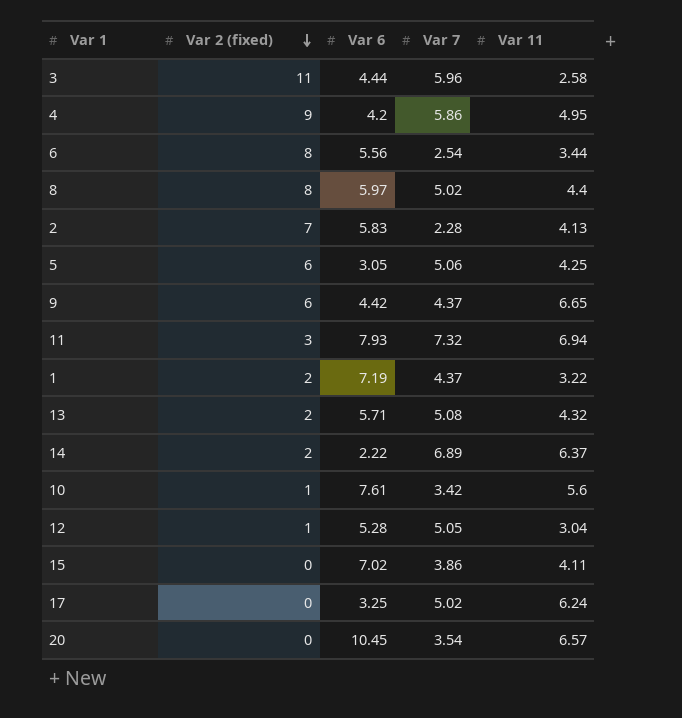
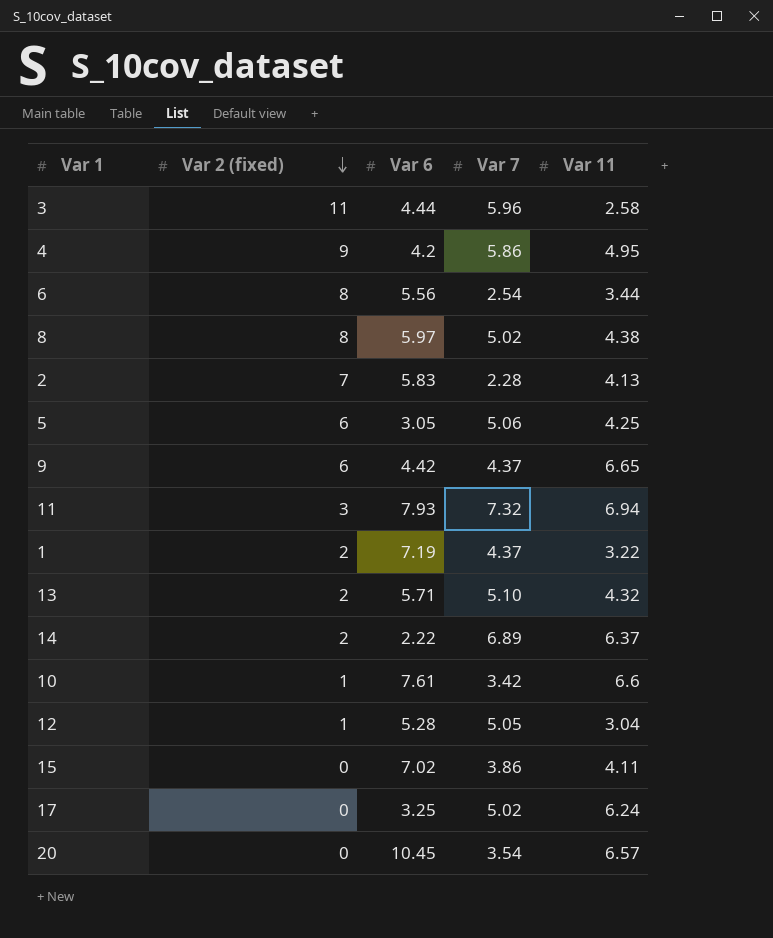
8 | Var 11: 4.4 -> 4.38
13 | Var 7: 5.08 -> 5.10
10 | Var 11: 5.6 -> 6.6

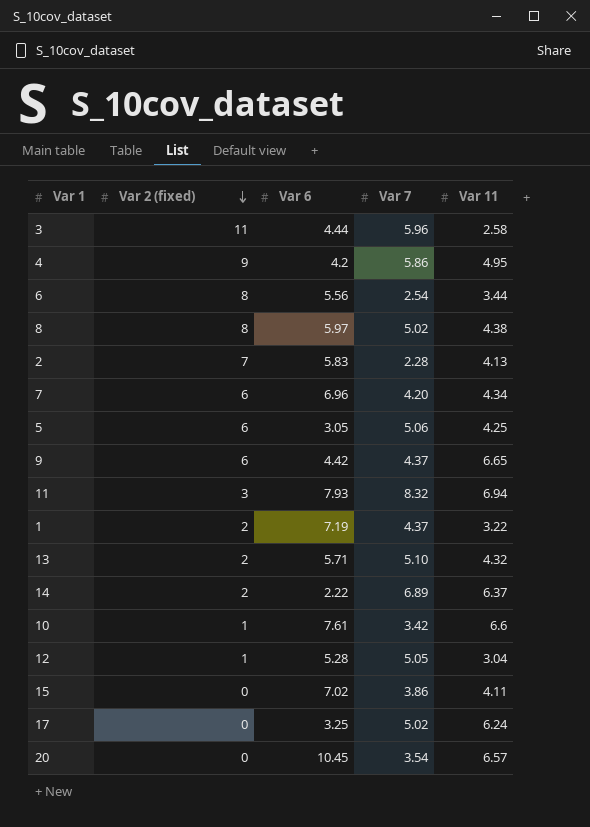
row 7: none -> 6 | 6.96 | 4.20 | 4.34
11 | Var 7: 7.32 -> 8.32

